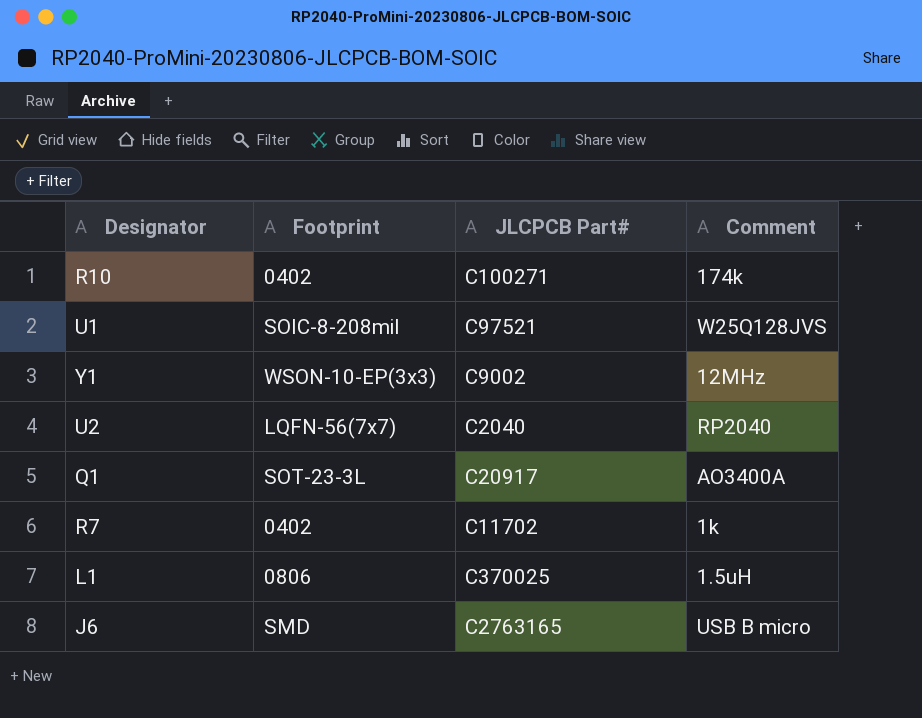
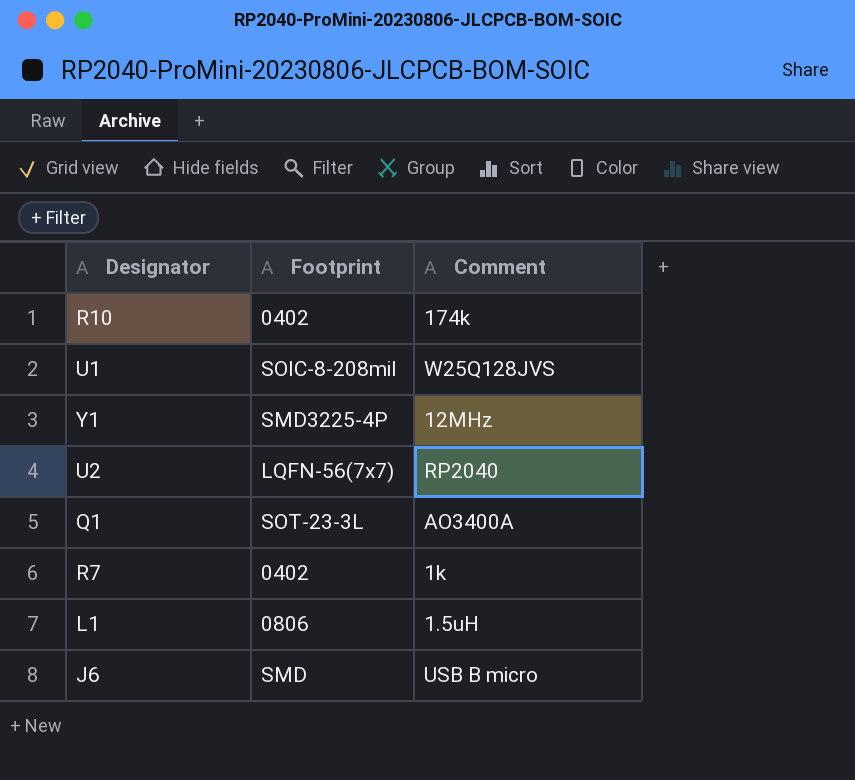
column JLCPCB Part# | position: 3 -> none
Y1 | Footprint: WSON-10-EP(3x3) -> SMD3225-4P

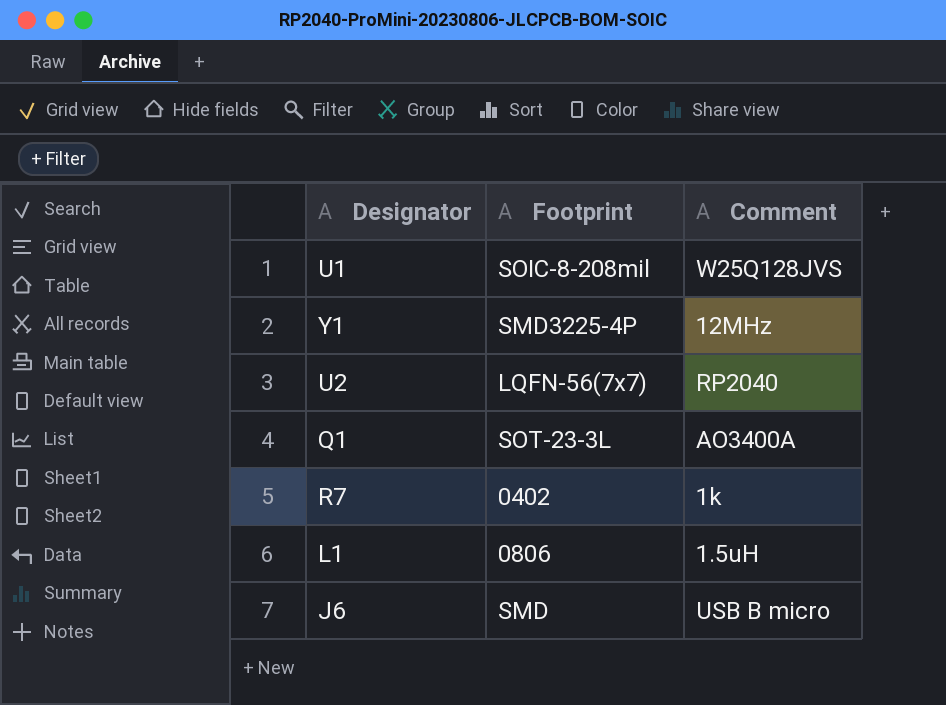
row R10: 0402 | 174k -> none

